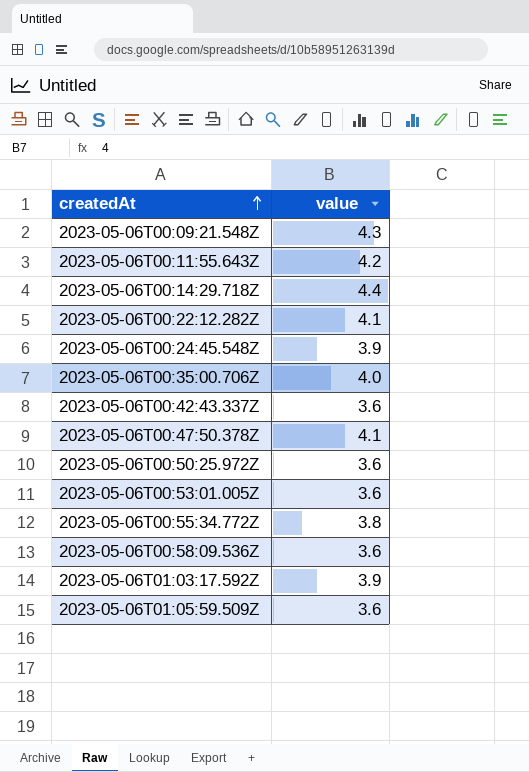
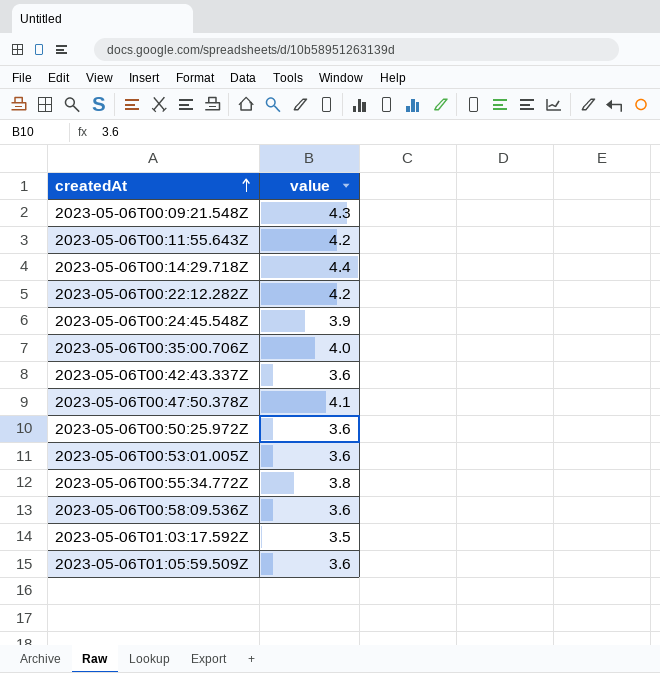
2023-05-06T00:22:12.282Z | value: 4.1 -> 4.2
2023-05-06T01:03:17.592Z | value: 3.9 -> 3.5

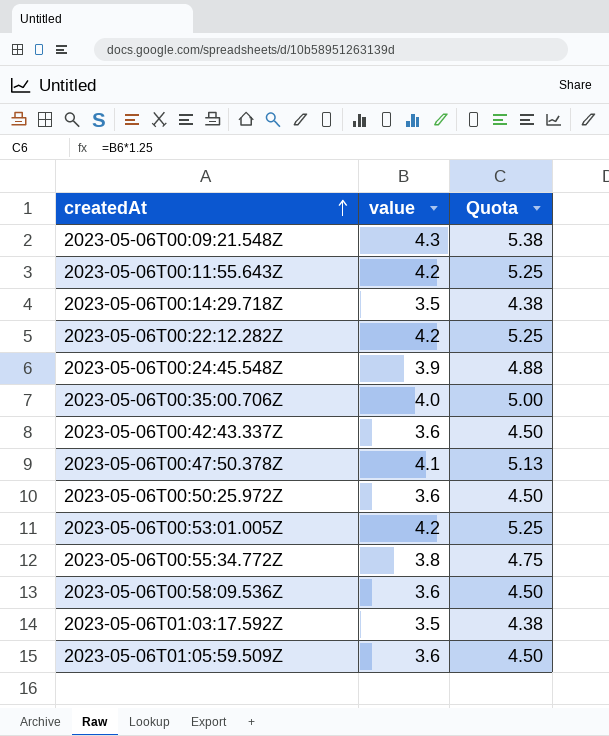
column Quota | formula: none -> [value] * 1.25
2023-05-06T00:14:29.718Z | value: 4.4 -> 3.5
2023-05-06T00:53:01.005Z | value: 3.6 -> 4.2

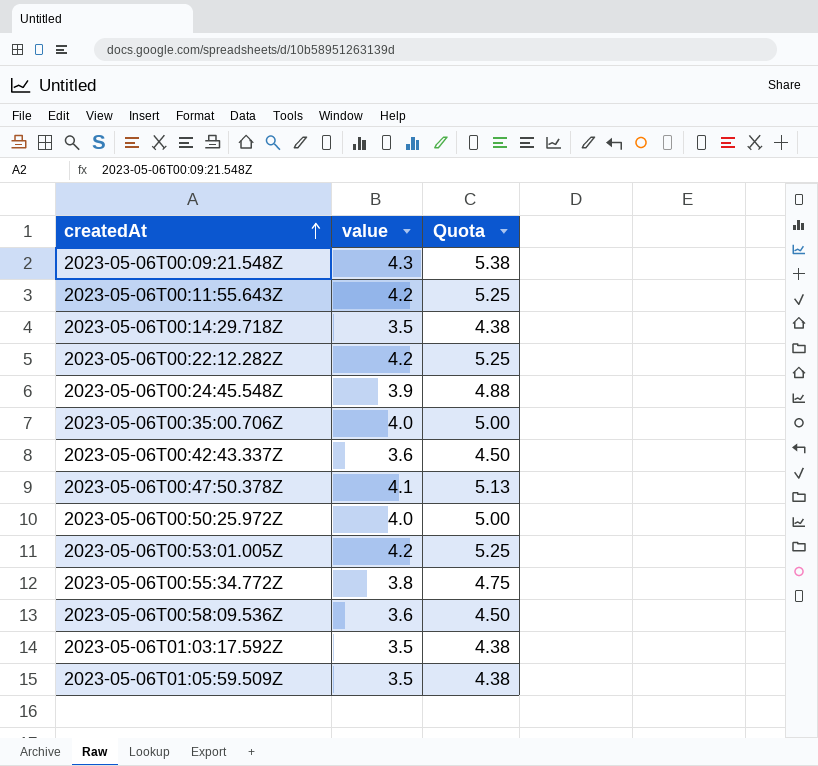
2023-05-06T00:50:25.972Z | value: 3.6 -> 4.0
2023-05-06T00:50:25.972Z | Quota: 4.50 -> 5.00
2023-05-06T01:05:59.509Z | value: 3.6 -> 3.5
2023-05-06T01:05:59.509Z | Quota: 4.50 -> 4.38

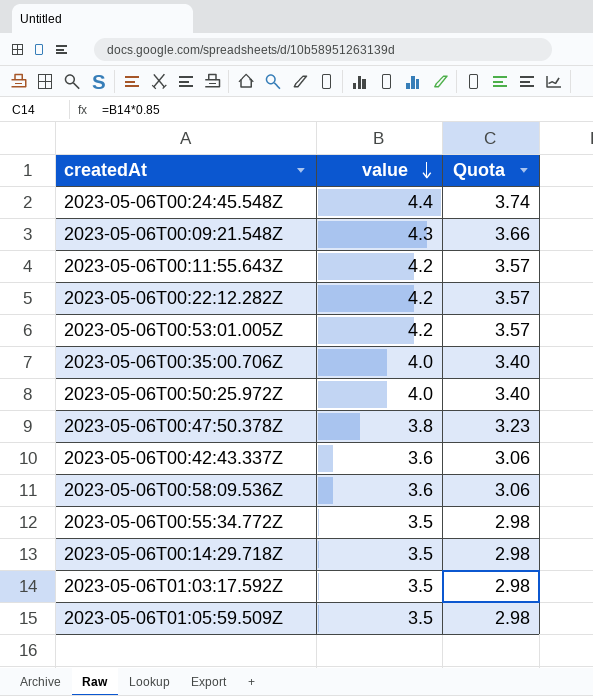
row order: createdAt ascending -> value descending
column Quota | formula: [value] * 1.25 -> [value] * 0.85
2023-05-06T00:24:45.548Z | value: 3.9 -> 4.4
2023-05-06T00:47:50.378Z | value: 4.1 -> 3.8
2023-05-06T00:55:34.772Z | value: 3.8 -> 3.5

